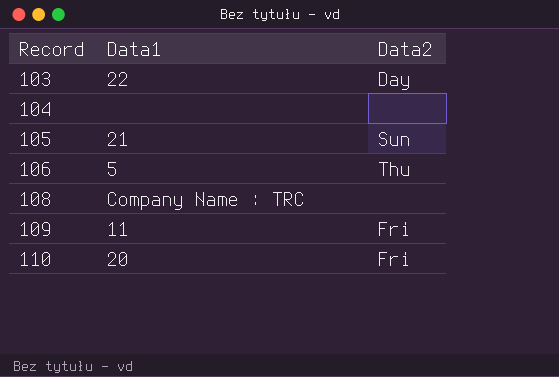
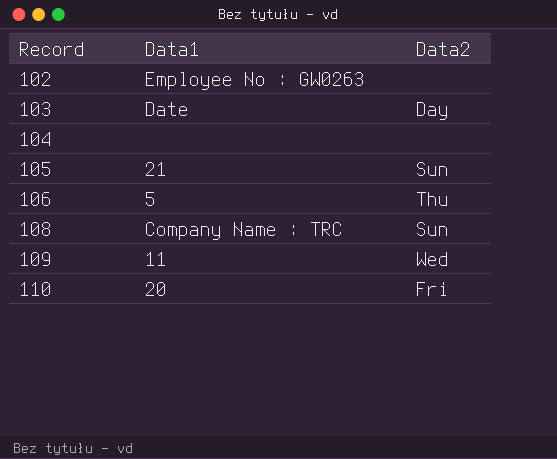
row 102: none -> Employee No : GW0263 | none
103 | Data1: 22 -> Date
108 | Data2: none -> Sun
109 | Data2: Fri -> Wed

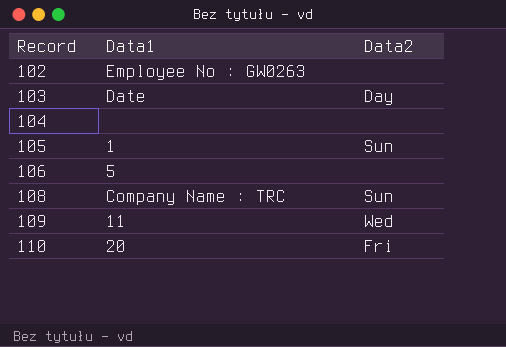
105 | Data1: 21 -> 1
106 | Data2: Thu -> none

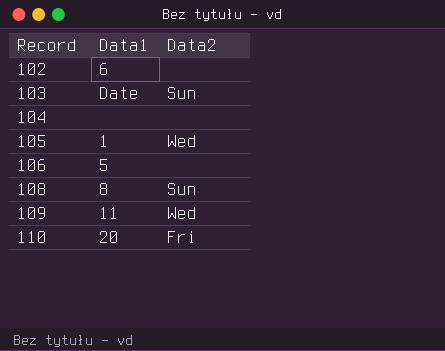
102 | Data1: Employee No : GW0263 -> 6
103 | Data2: Day -> Sun
105 | Data2: Sun -> Wed
108 | Data1: Company Name : TRC -> 8

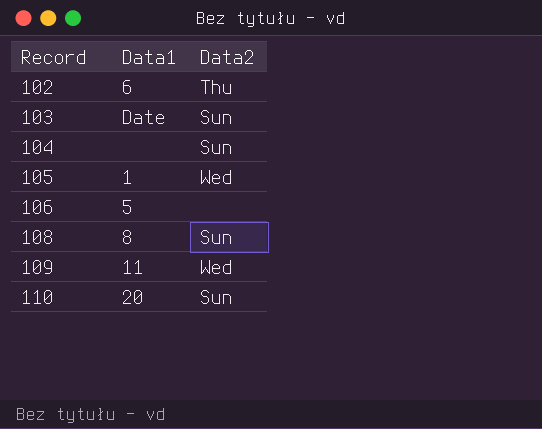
102 | Data2: none -> Thu
104 | Data2: none -> Sun
110 | Data2: Fri -> Sun

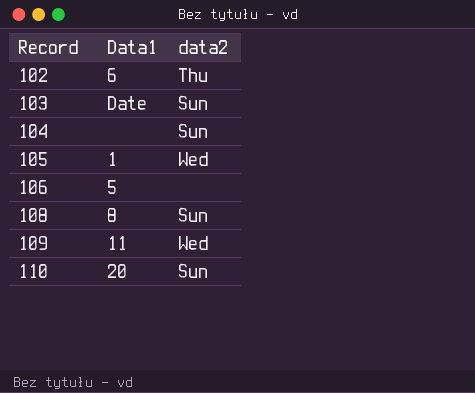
column name: Data2 -> data2

